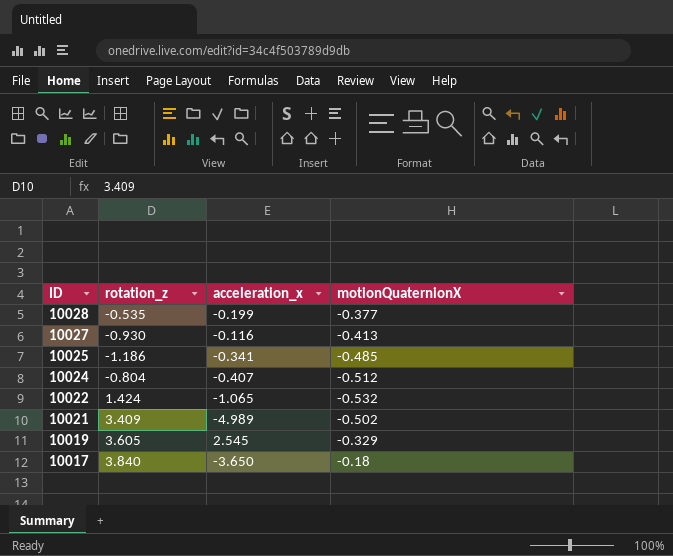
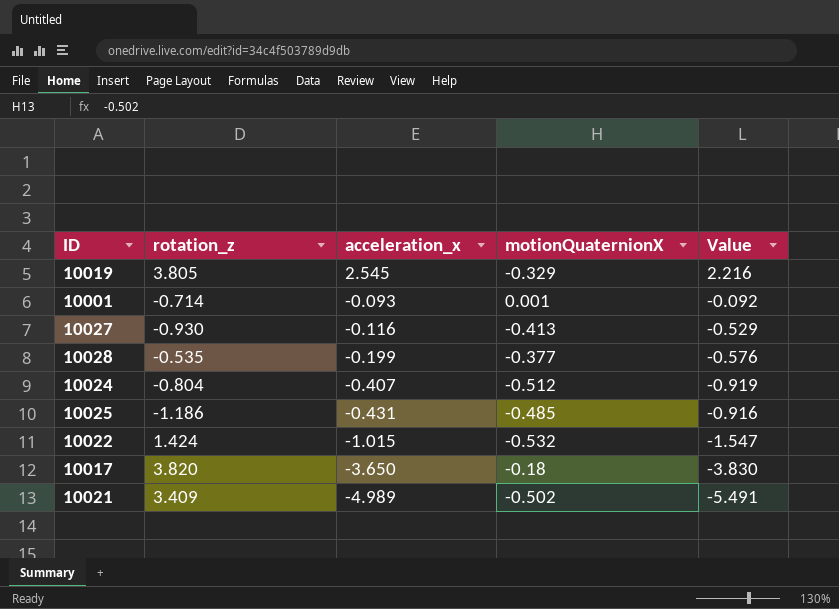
row order: ID descending -> acceleration_x descending
column Value | formula: none -> [acceleration_x] + [motionQuaternionX]
10019 | rotation_z: 3.605 -> 3.805
row 10001: none -> -0.714 | -0.093 | 0.001 | -0.092
10025 | acceleration_x: -0.341 -> -0.431
10022 | acceleration_x: -1.065 -> -1.015
10017 | rotation_z: 3.840 -> 3.820

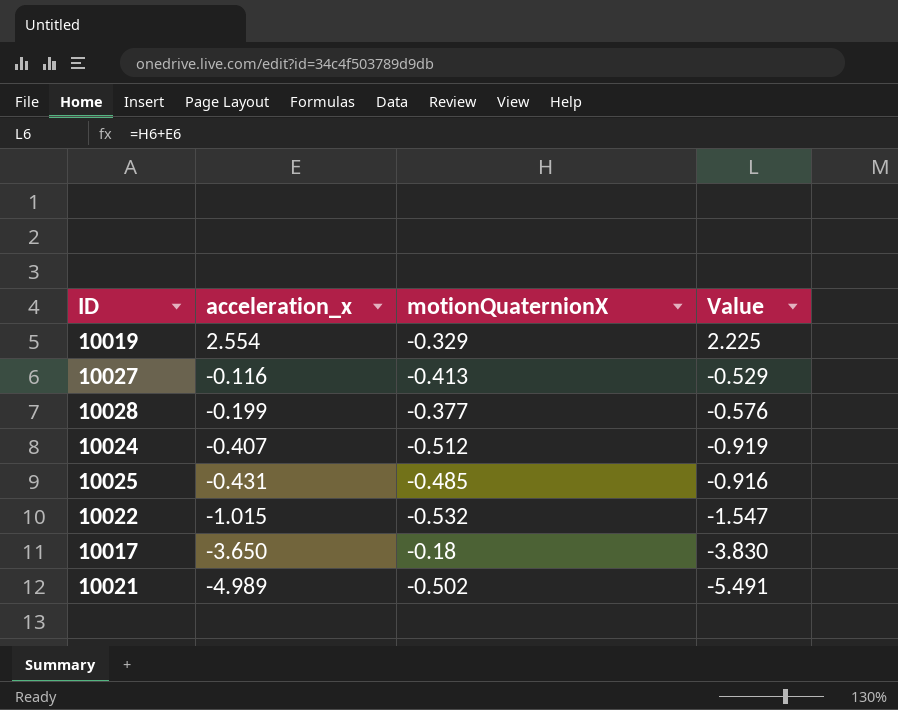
column rotation_z | position: 2 -> none
row 10001: -0.714 | -0.093 | 0.001 | -0.092 -> none
10019 | acceleration_x: 2.545 -> 2.554
10019 | Value: 2.216 -> 2.225

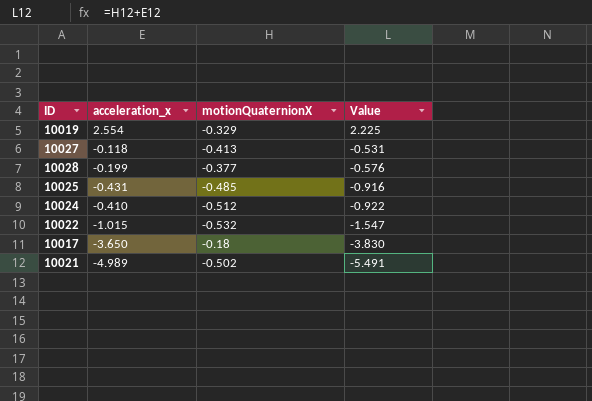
row order: acceleration_x descending -> Value descending
10027 | acceleration_x: -0.116 -> -0.118
10027 | Value: -0.529 -> -0.531
10024 | acceleration_x: -0.407 -> -0.410
10024 | Value: -0.919 -> -0.922

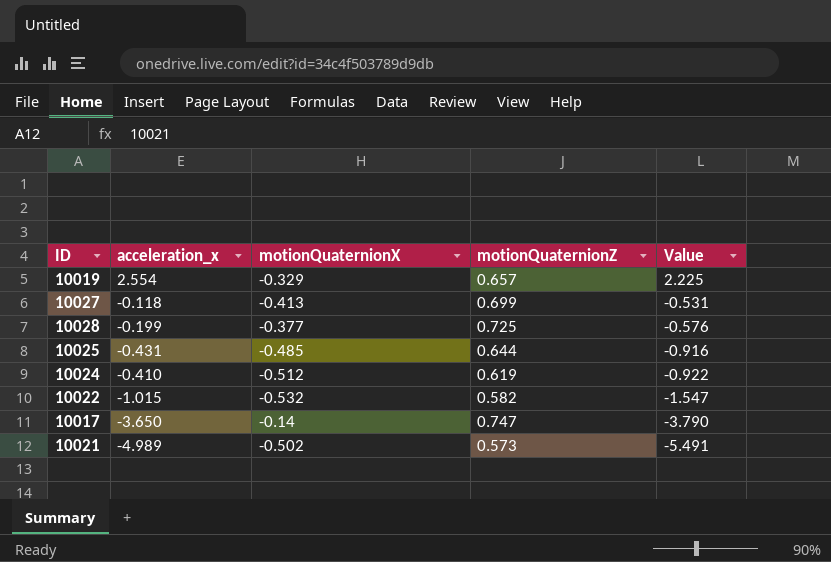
column motionQuaternionZ | position: none -> 4
10017 | motionQuaternionX: -0.18 -> -0.14
10017 | Value: -3.830 -> -3.790

